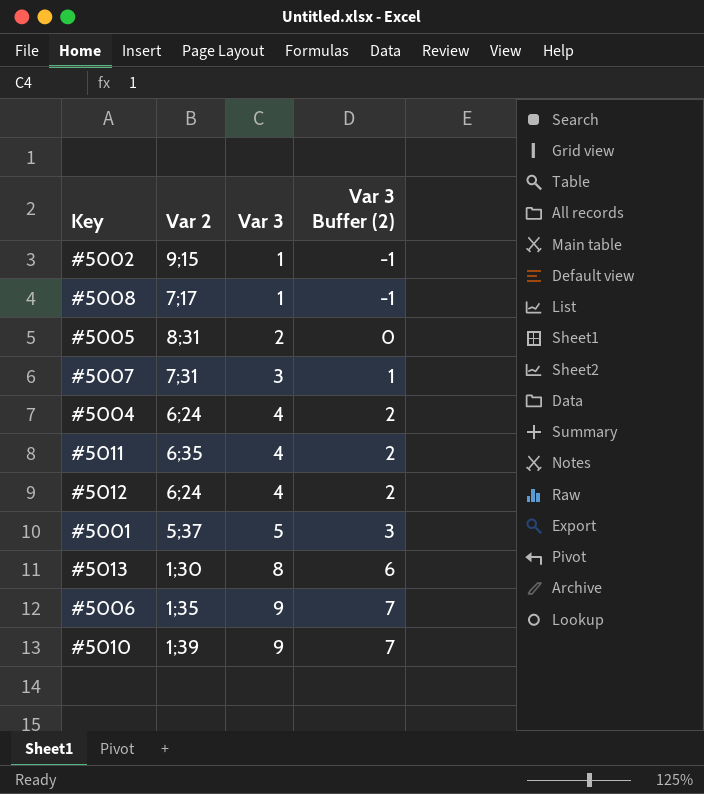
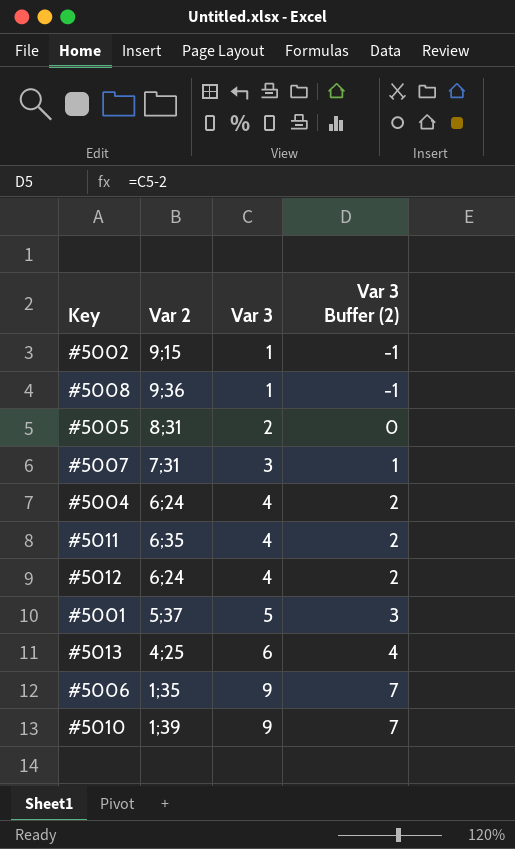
#5008 | Var 2: 7;17 -> 9;36
#5013 | Var 2: 1;30 -> 4;25
#5013 | Var 3: 8 -> 6
#5013 | Var 3 Buffer (2): 6 -> 4

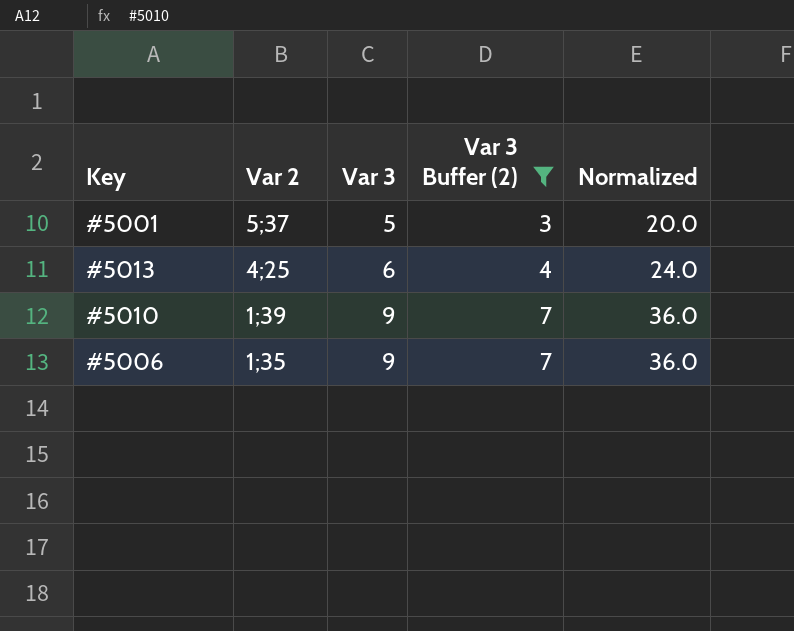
filter: none -> Var 3 Buffer (2) >= 3
row order: Var 3 ascending -> Var 2 descending
column Normalized | formula: none -> [Var 3] * 4

